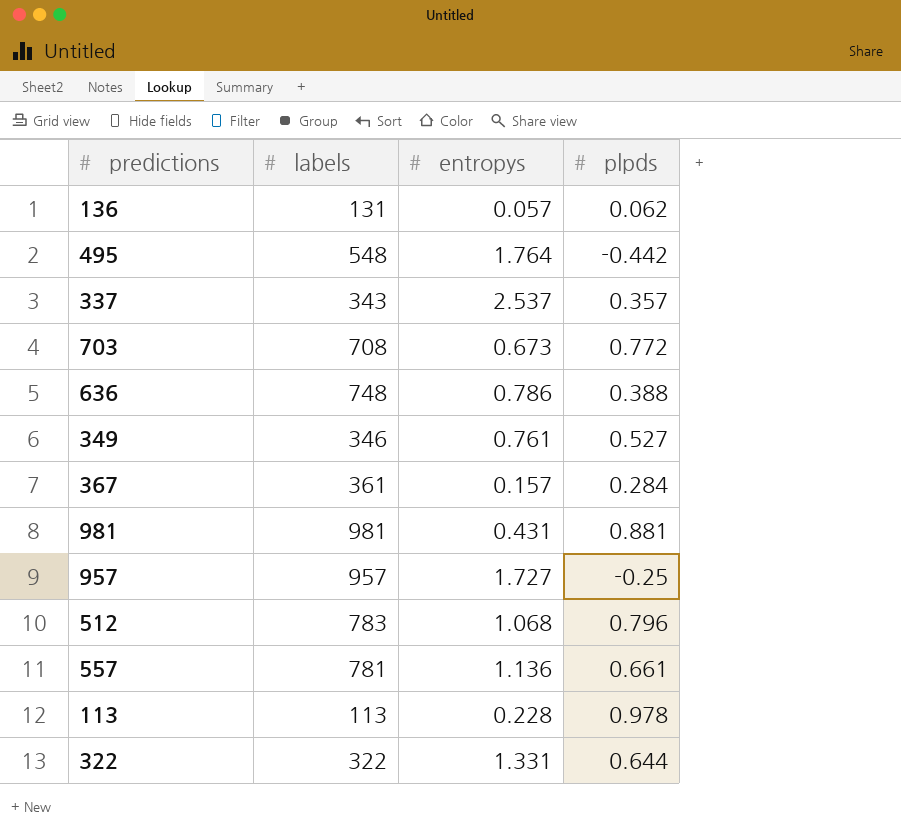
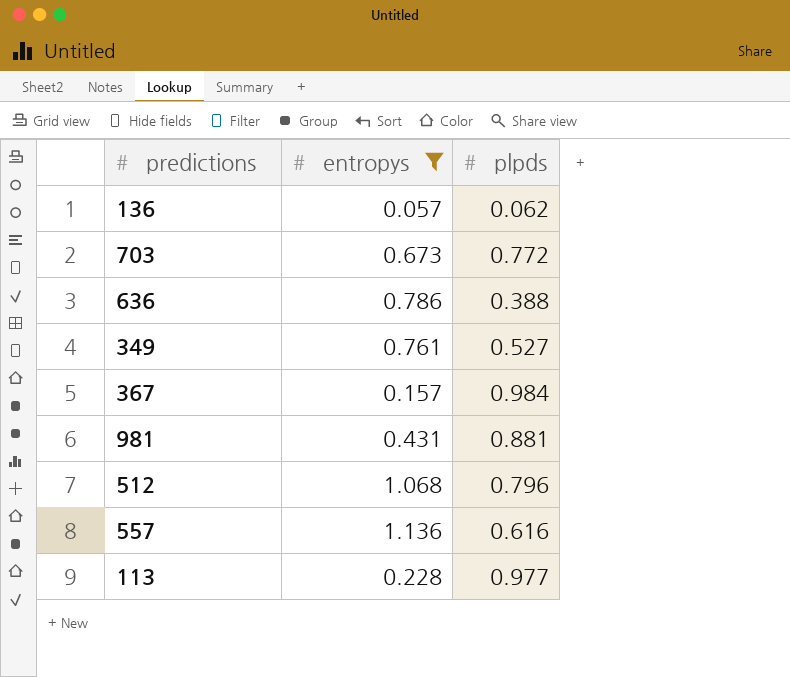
filter: none -> entropys <= 1.136
column labels | position: 2 -> none
367 | plpds: 0.284 -> 0.984
557 | plpds: 0.661 -> 0.616
113 | plpds: 0.978 -> 0.977

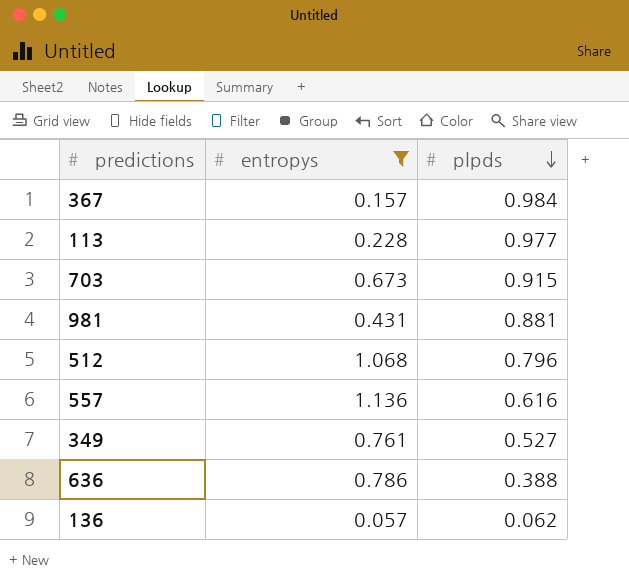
row order: none -> plpds descending
703 | plpds: 0.772 -> 0.915

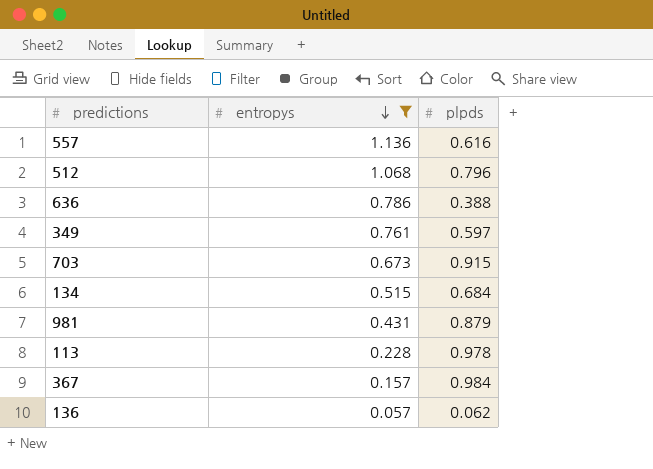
row order: plpds descending -> entropys descending
349 | plpds: 0.527 -> 0.597
row 134: none -> 0.515 | 0.684
981 | plpds: 0.881 -> 0.879
113 | plpds: 0.977 -> 0.978

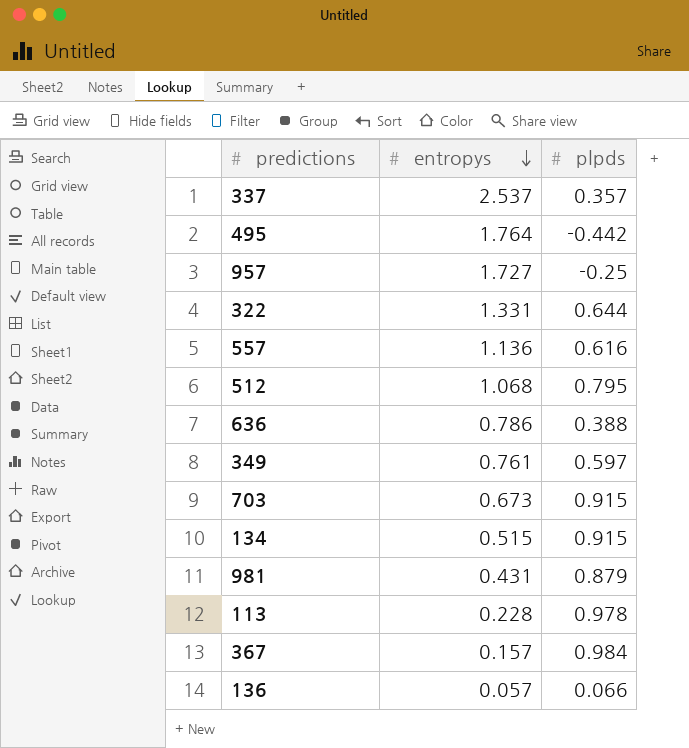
filter: entropys <= 1.136 -> none
512 | plpds: 0.796 -> 0.795
134 | plpds: 0.684 -> 0.915
136 | plpds: 0.062 -> 0.066

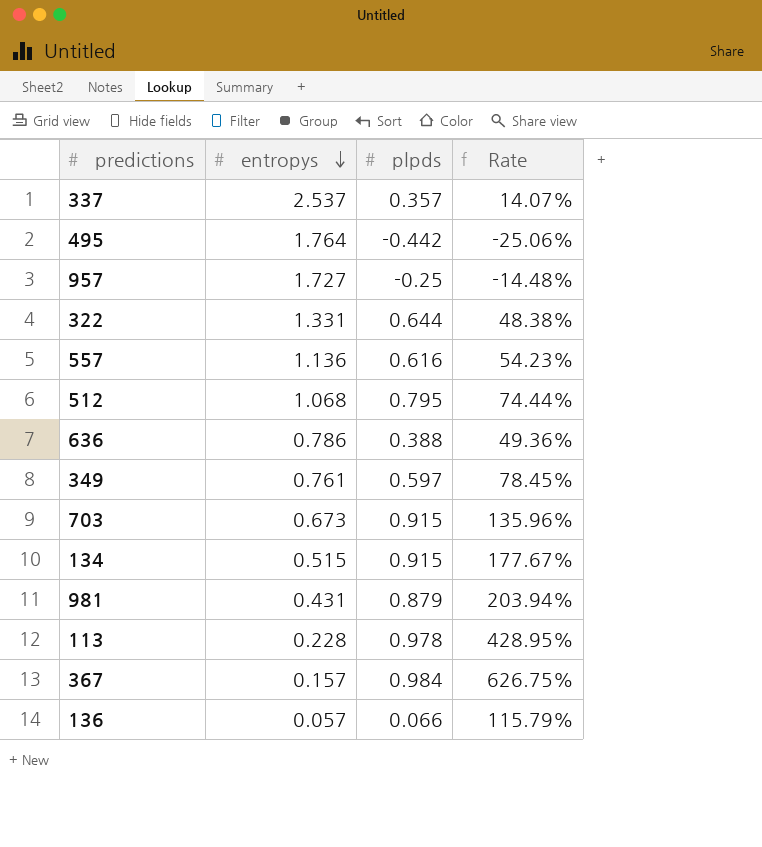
column Rate | formula: none -> [plpds] / [entropys]

